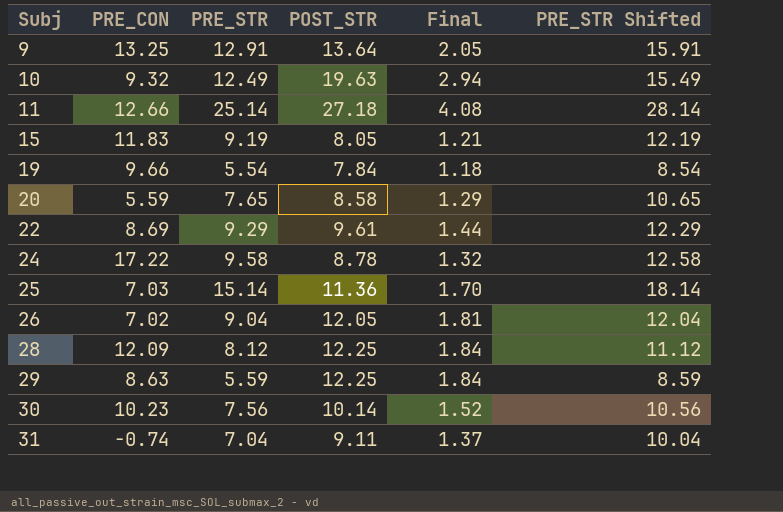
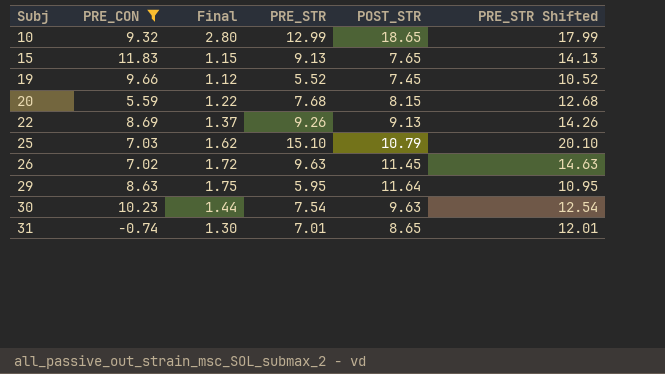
filter: none -> PRE_CON <= 11.83
column Final | position: 5 -> 3
column PRE_STR Shifted | formula: [PRE_STR] + 3 -> [PRE_STR] + 5
10 | Final: 2.94 -> 2.80
10 | PRE_STR: 12.49 -> 12.99
10 | POST_STR: 19.63 -> 18.65
15 | Final: 1.21 -> 1.15
15 | PRE_STR: 9.19 -> 9.13
15 | POST_STR: 8.05 -> 7.65
19 | Final: 1.18 -> 1.12
19 | PRE_STR: 5.54 -> 5.52
19 | POST_STR: 7.84 -> 7.45
20 | Final: 1.29 -> 1.22
20 | PRE_STR: 7.65 -> 7.68
20 | POST_STR: 8.58 -> 8.15
22 | Final: 1.44 -> 1.37
22 | PRE_STR: 9.29 -> 9.26
22 | POST_STR: 9.61 -> 9.13
25 | Final: 1.70 -> 1.62
25 | PRE_STR: 15.14 -> 15.10
25 | POST_STR: 11.36 -> 10.79
26 | Final: 1.81 -> 1.72
26 | PRE_STR: 9.04 -> 9.63
26 | POST_STR: 12.05 -> 11.45
29 | Final: 1.84 -> 1.75
29 | PRE_STR: 5.59 -> 5.95
29 | POST_STR: 12.25 -> 11.64
30 | Final: 1.52 -> 1.44
30 | PRE_STR: 7.56 -> 7.54
30 | POST_STR: 10.14 -> 9.63
31 | Final: 1.37 -> 1.30
31 | PRE_STR: 7.04 -> 7.01
31 | POST_STR: 9.11 -> 8.65

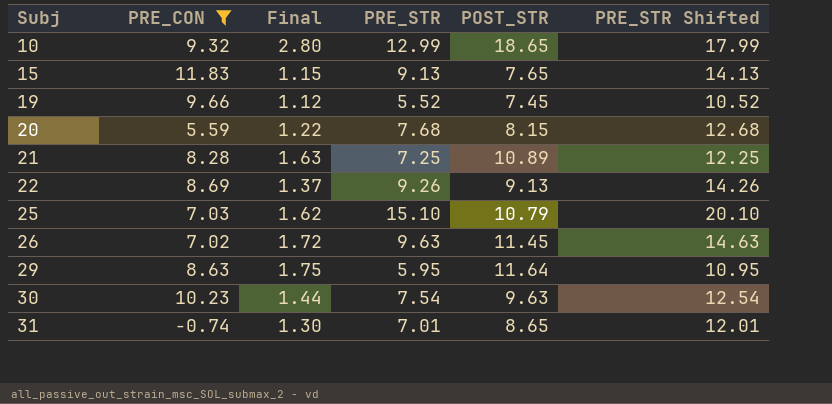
row 21: none -> 8.28 | 1.63 | 7.25 | 10.89 | 12.25

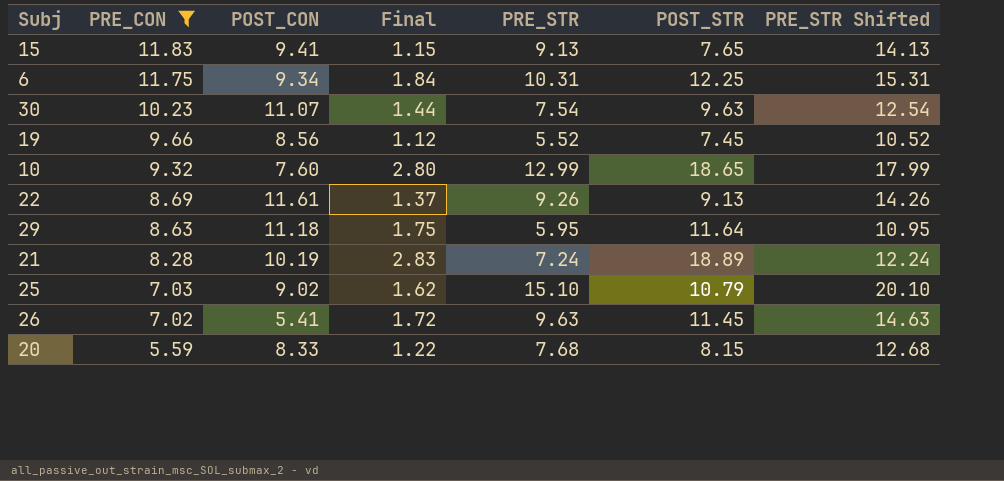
row order: Subj ascending -> PRE_CON descending
column POST_CON | position: none -> 3
row 31: -0.74 | 1.30 | 7.01 | 8.65 | 12.01 -> none
row 6: none -> 11.75 | 9.34 | 1.84 | 10.31 | 12.25 | 15.31
21 | Final: 1.63 -> 2.83
21 | PRE_STR: 7.25 -> 7.24
21 | POST_STR: 10.89 -> 18.89
21 | PRE_STR Shifted: 12.25 -> 12.24

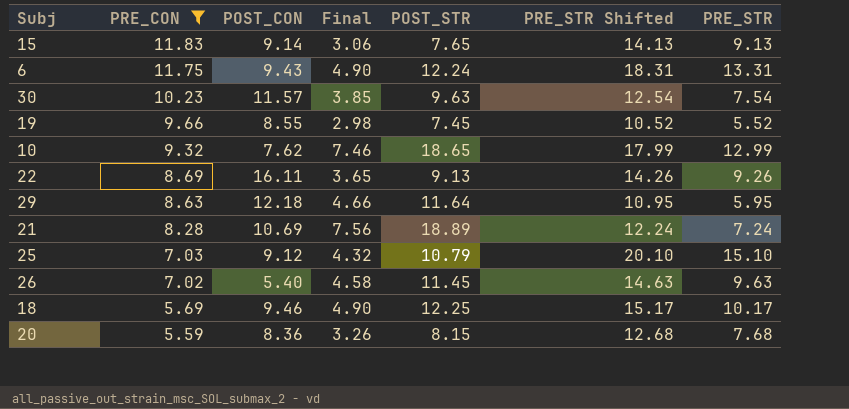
column Final | formula: [POST_STR] * 0.15 -> [POST_STR] * 0.4
column PRE_STR | position: 5 -> 7
15 | POST_CON: 9.41 -> 9.14
6 | POST_CON: 9.34 -> 9.43
6 | POST_STR: 12.25 -> 12.24
6 | PRE_STR Shifted: 15.31 -> 18.31
6 | PRE_STR: 10.31 -> 13.31
30 | POST_CON: 11.07 -> 11.57
19 | POST_CON: 8.56 -> 8.55
10 | POST_CON: 7.60 -> 7.62
22 | POST_CON: 11.61 -> 16.11
29 | POST_CON: 11.18 -> 12.18
21 | POST_CON: 10.19 -> 10.69
25 | POST_CON: 9.02 -> 9.12
26 | POST_CON: 5.41 -> 5.40
row 18: none -> 5.69 | 9.46 | 4.90 | 12.25 | 15.17 | 10.17
20 | POST_CON: 8.33 -> 8.36

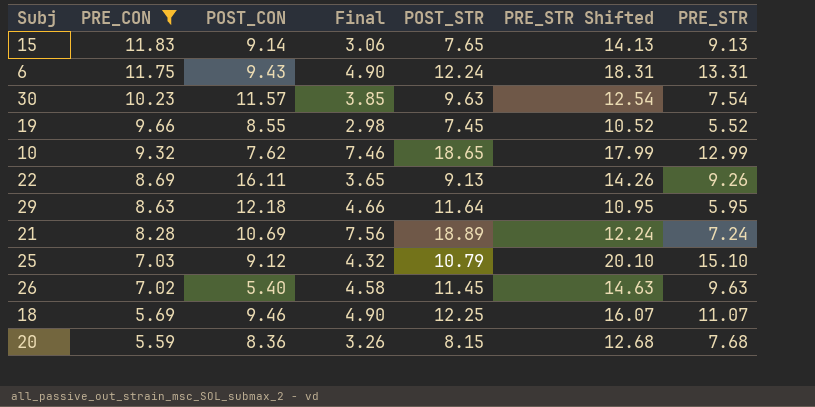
18 | PRE_STR Shifted: 15.17 -> 16.07
18 | PRE_STR: 10.17 -> 11.07

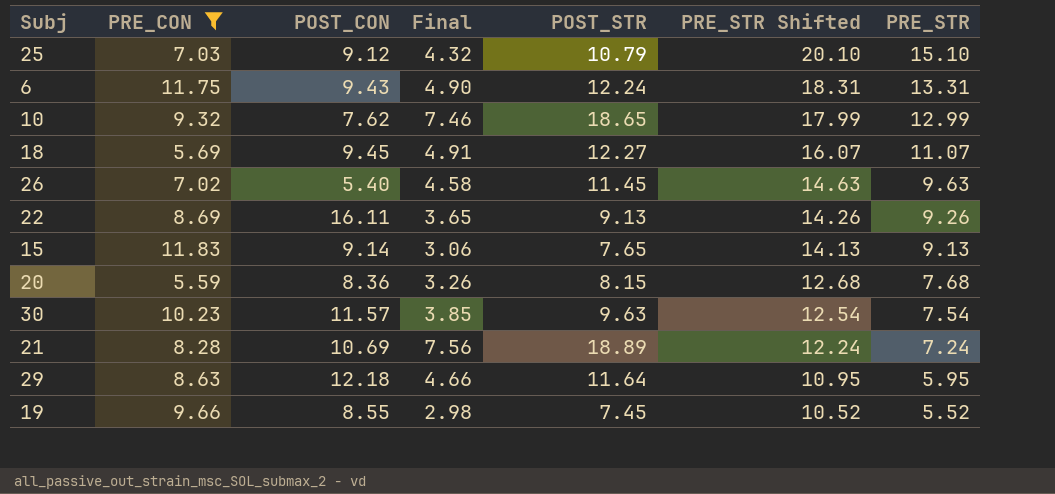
row order: PRE_CON descending -> PRE_STR Shifted descending
18 | POST_CON: 9.46 -> 9.45
18 | Final: 4.90 -> 4.91
18 | POST_STR: 12.25 -> 12.27

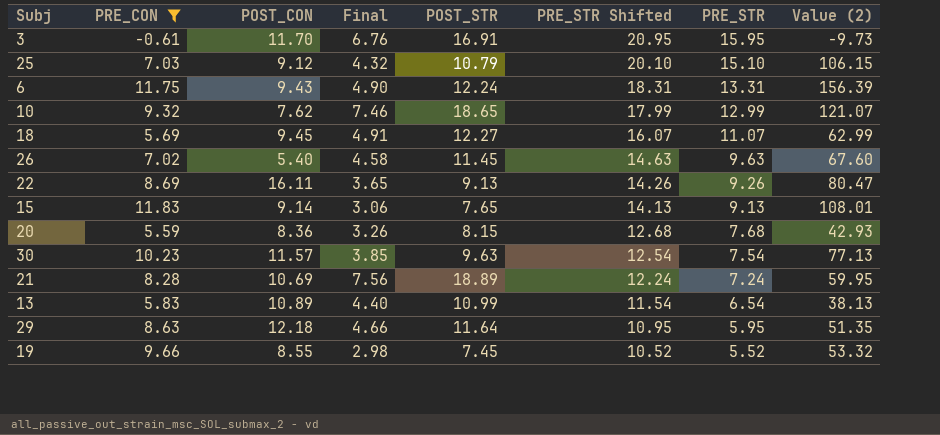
column Value (2) | formula: none -> [PRE_CON] * [PRE_STR]
row 3: none -> -0.61 | 11.70 | 6.76 | 16.91 | 20.95 | 15.95 | -9.73
row 13: none -> 5.83 | 10.89 | 4.40 | 10.99 | 11.54 | 6.54 | 38.13

